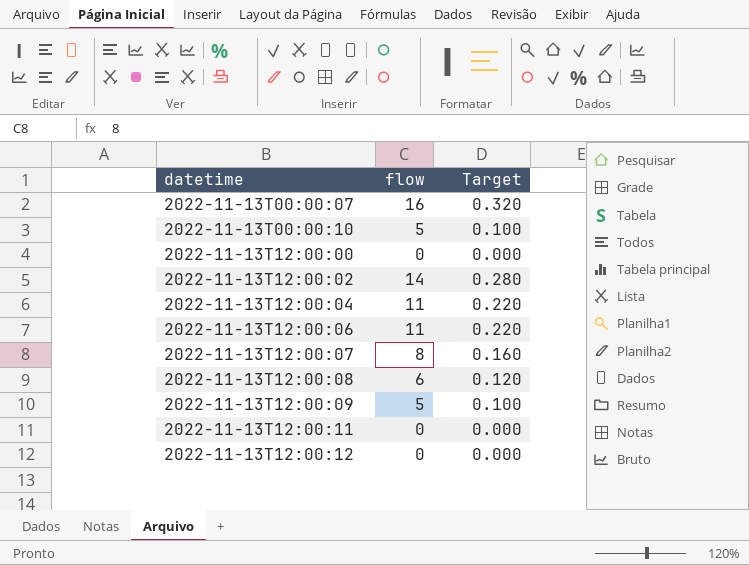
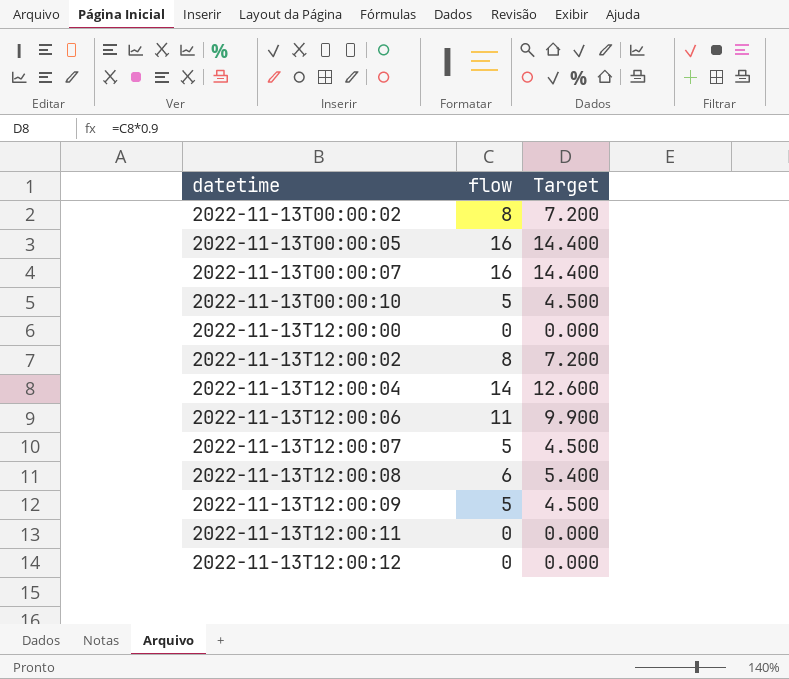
column Target | formula: [flow] * 0.02 -> [flow] * 0.9
row 2022-11-13T00:00:02: none -> 8 | 7.200
row 2022-11-13T00:00:05: none -> 16 | 14.400
2022-11-13T12:00:02 | flow: 14 -> 8
2022-11-13T12:00:04 | flow: 11 -> 14
2022-11-13T12:00:07 | flow: 8 -> 5

